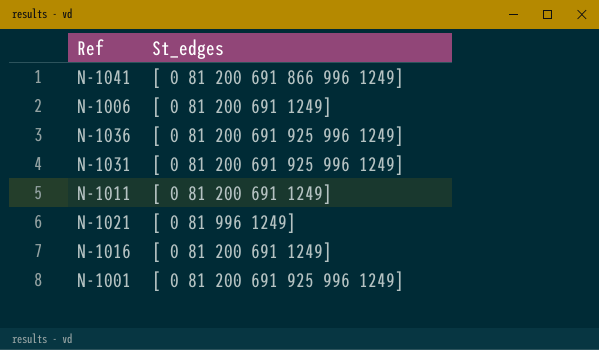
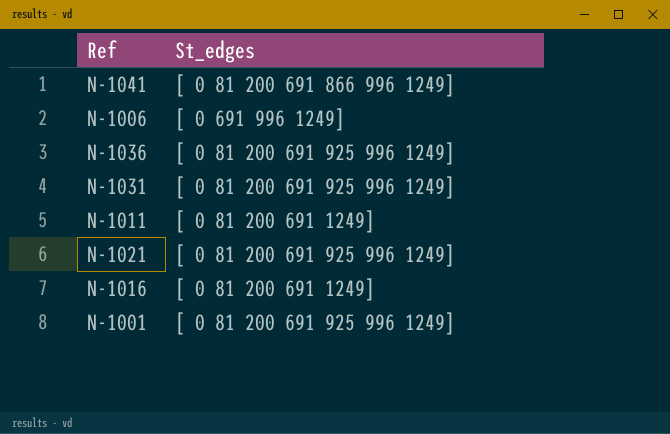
N-1006 | St_edges: [ 0 81 200 691 1249] -> [ 0 691 996 1249]
N-1021 | St_edges: [ 0 81 996 1249] -> [ 0 81 200 691 925 996 1249]

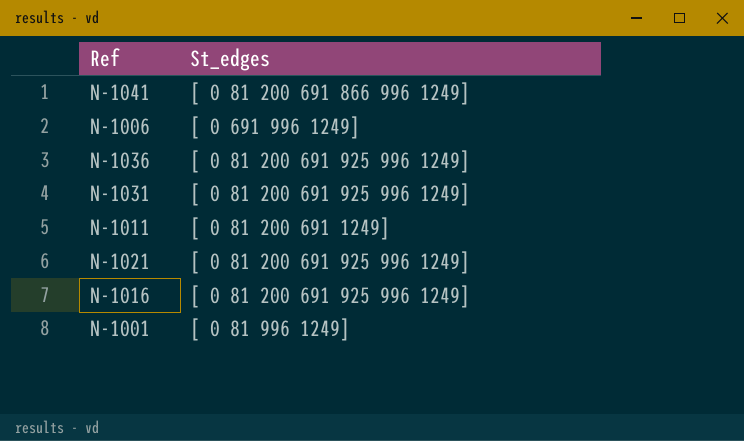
N-1016 | St_edges: [ 0 81 200 691 1249] -> [ 0 81 200 691 925 996 1249]
N-1001 | St_edges: [ 0 81 200 691 925 996 1249] -> [ 0 81 996 1249]

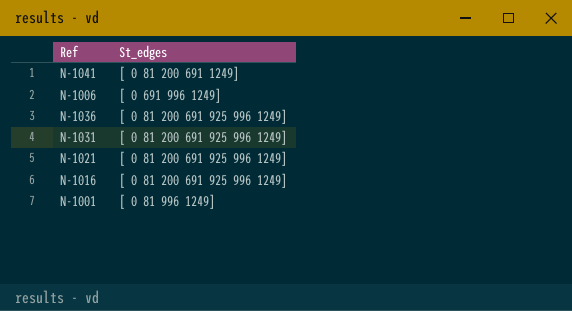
row N-1011: [ 0 81 200 691 1249] -> none
N-1041 | St_edges: [ 0 81 200 691 866 996 1249] -> [ 0 81 200 691 1249]

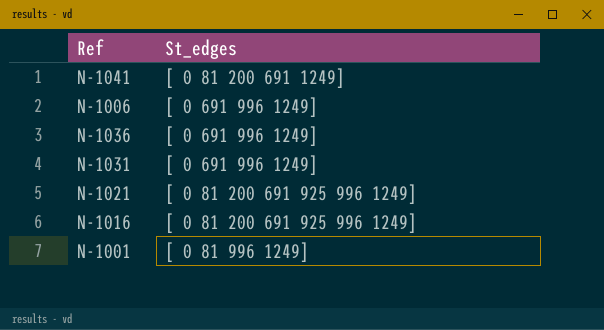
N-1036 | St_edges: [ 0 81 200 691 925 996 1249] -> [ 0 691 996 1249]
N-1031 | St_edges: [ 0 81 200 691 925 996 1249] -> [ 0 691 996 1249]

